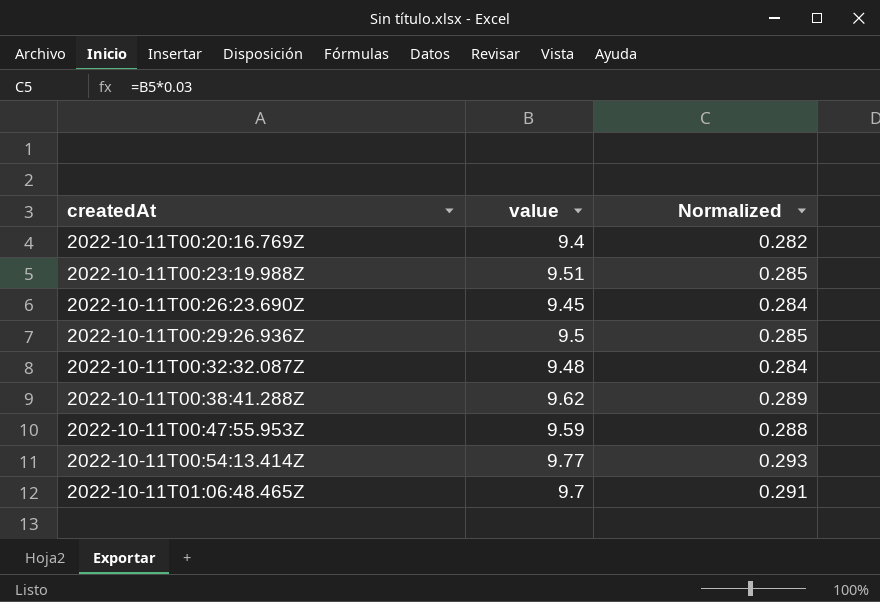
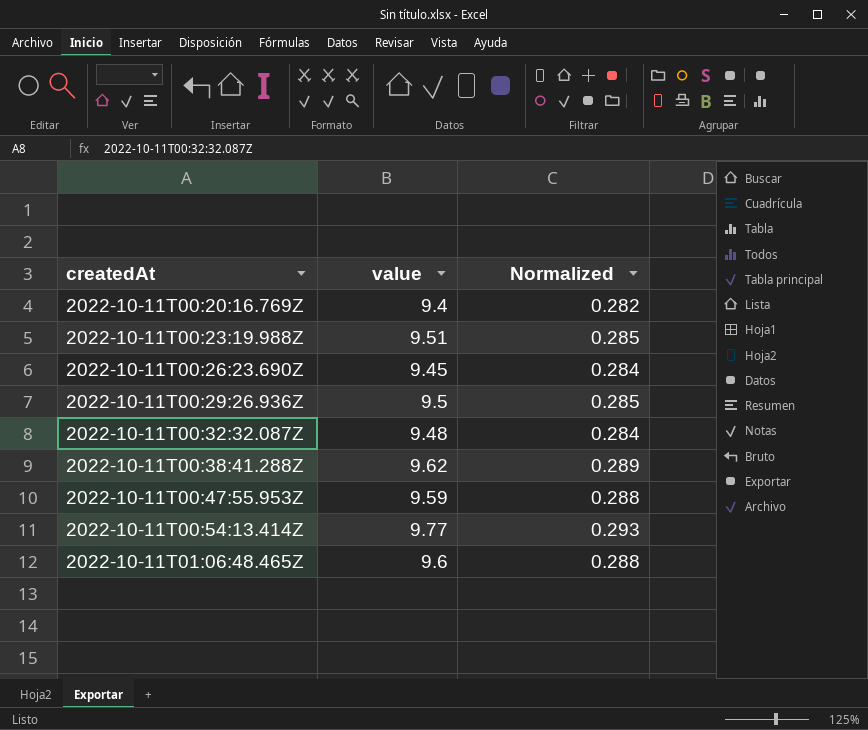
2022-10-11T01:06:48.465Z | value: 9.7 -> 9.6
2022-10-11T01:06:48.465Z | Normalized: 0.291 -> 0.288

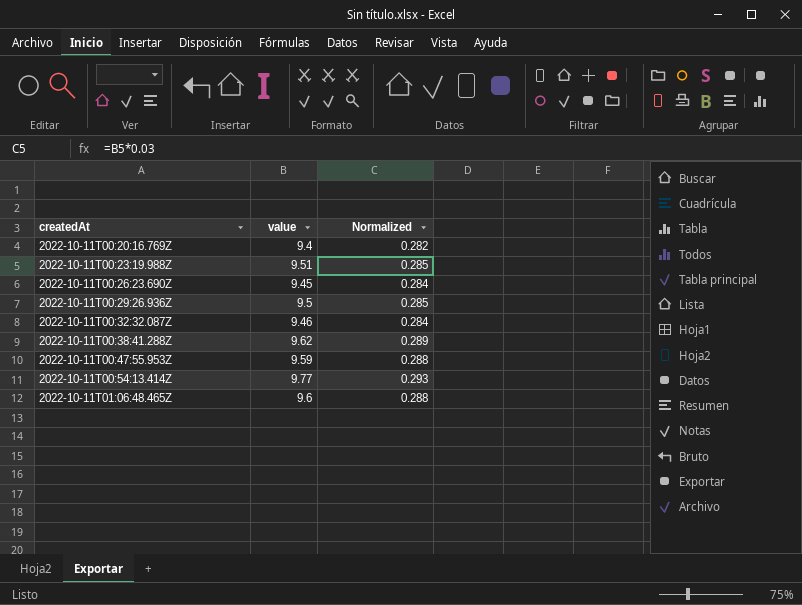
2022-10-11T00:32:32.087Z | value: 9.48 -> 9.46

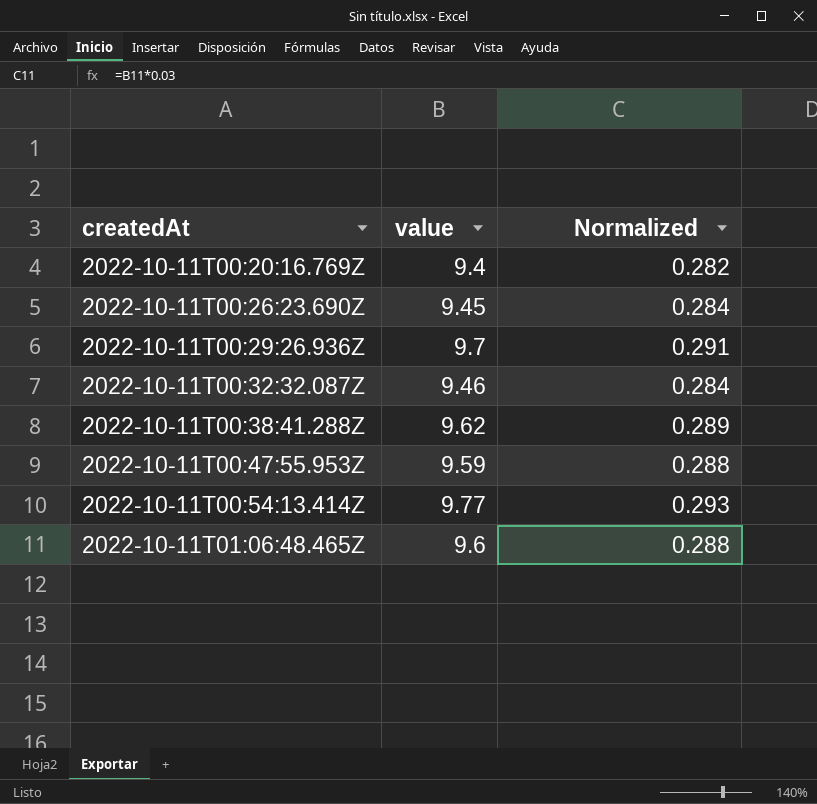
row 2022-10-11T00:23:19.988Z: 9.51 | 0.285 -> none
2022-10-11T00:29:26.936Z | value: 9.5 -> 9.7
2022-10-11T00:29:26.936Z | Normalized: 0.285 -> 0.291

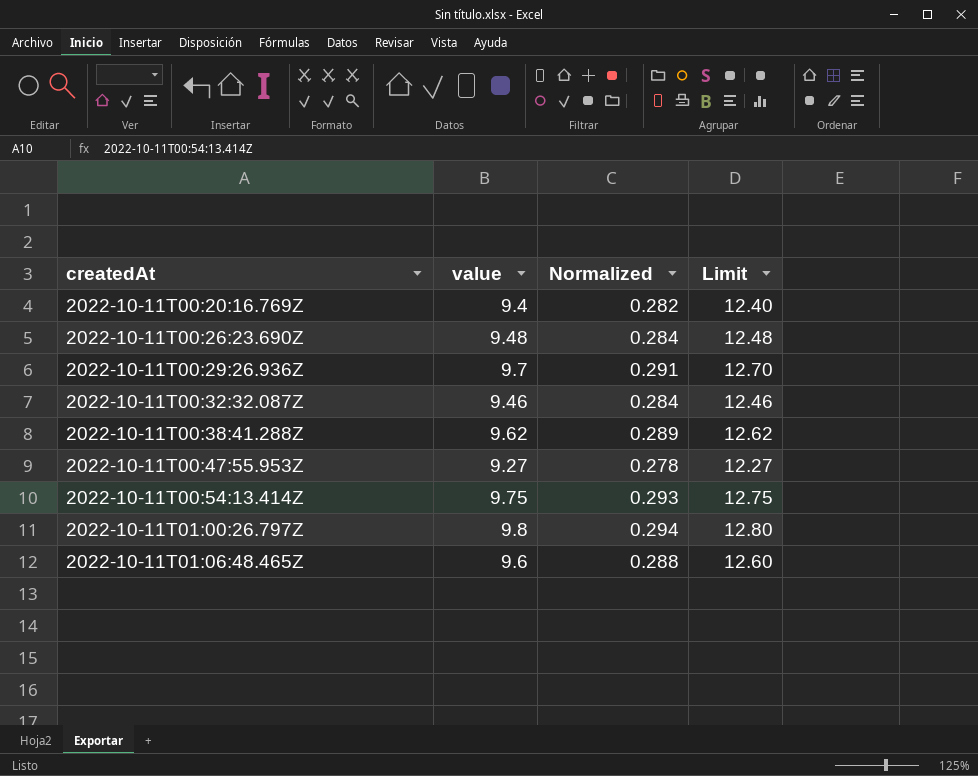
column Limit | formula: none -> [value] + 3
2022-10-11T00:26:23.690Z | value: 9.45 -> 9.48
2022-10-11T00:47:55.953Z | value: 9.59 -> 9.27
2022-10-11T00:47:55.953Z | Normalized: 0.288 -> 0.278
2022-10-11T00:54:13.414Z | value: 9.77 -> 9.75
row 2022-10-11T01:00:26.797Z: none -> 9.8 | 0.294 | 12.80

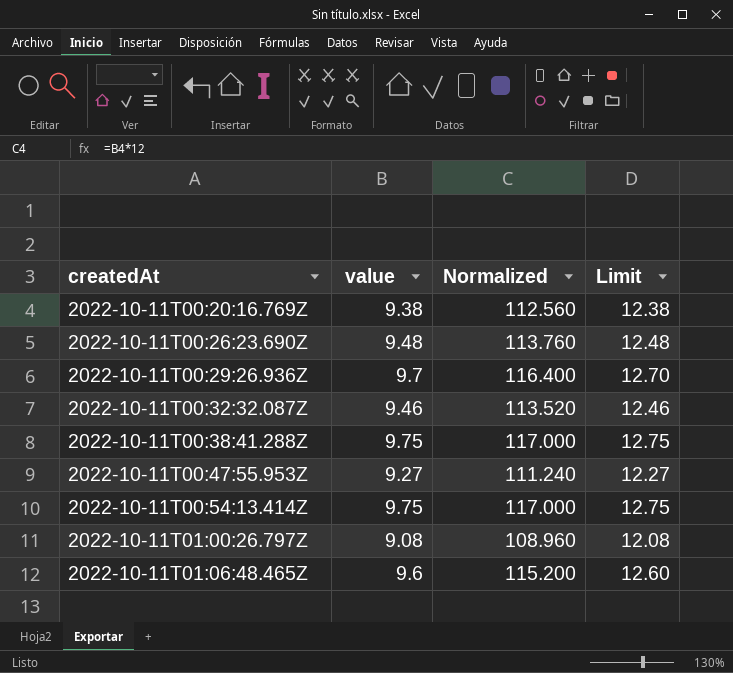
column Normalized | formula: [value] * 0.03 -> [value] * 12
2022-10-11T00:20:16.769Z | value: 9.4 -> 9.38
2022-10-11T00:20:16.769Z | Limit: 12.40 -> 12.38
2022-10-11T00:38:41.288Z | value: 9.62 -> 9.75
2022-10-11T00:38:41.288Z | Limit: 12.62 -> 12.75
2022-10-11T01:00:26.797Z | value: 9.8 -> 9.08
2022-10-11T01:00:26.797Z | Limit: 12.80 -> 12.08

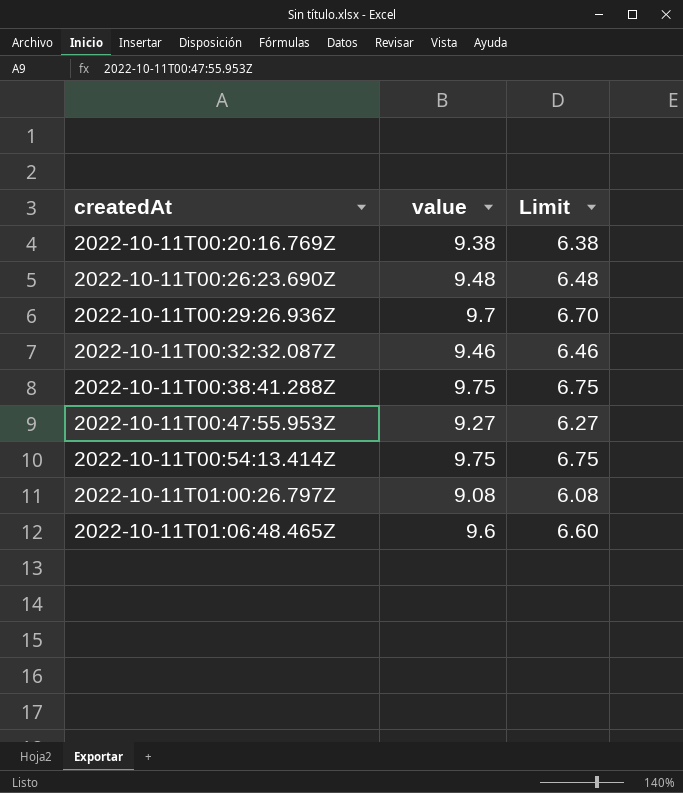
column Normalized | formula: [value] * 12 -> none
column Limit | formula: [value] + 3 -> [value] - 3

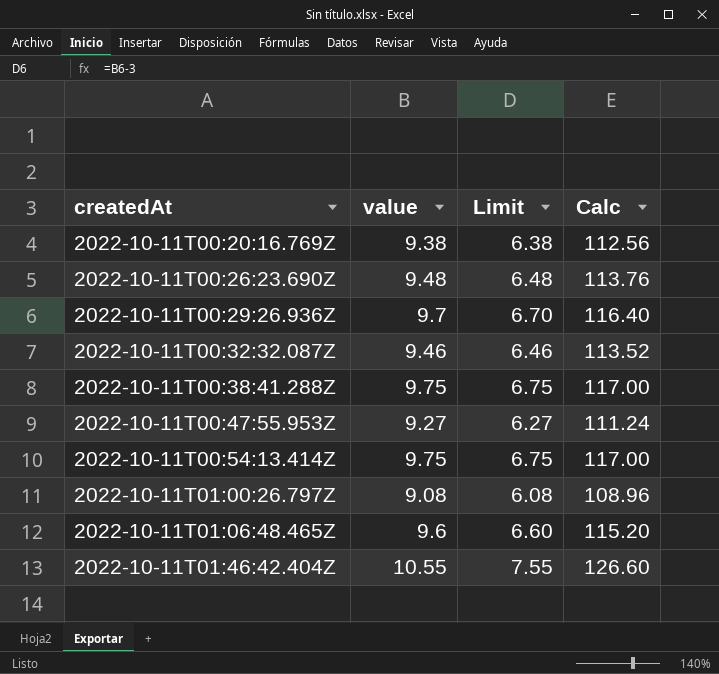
column Calc | formula: none -> [value] * 12
row 2022-10-11T01:46:42.404Z: none -> 10.55 | 7.55 | 126.60

